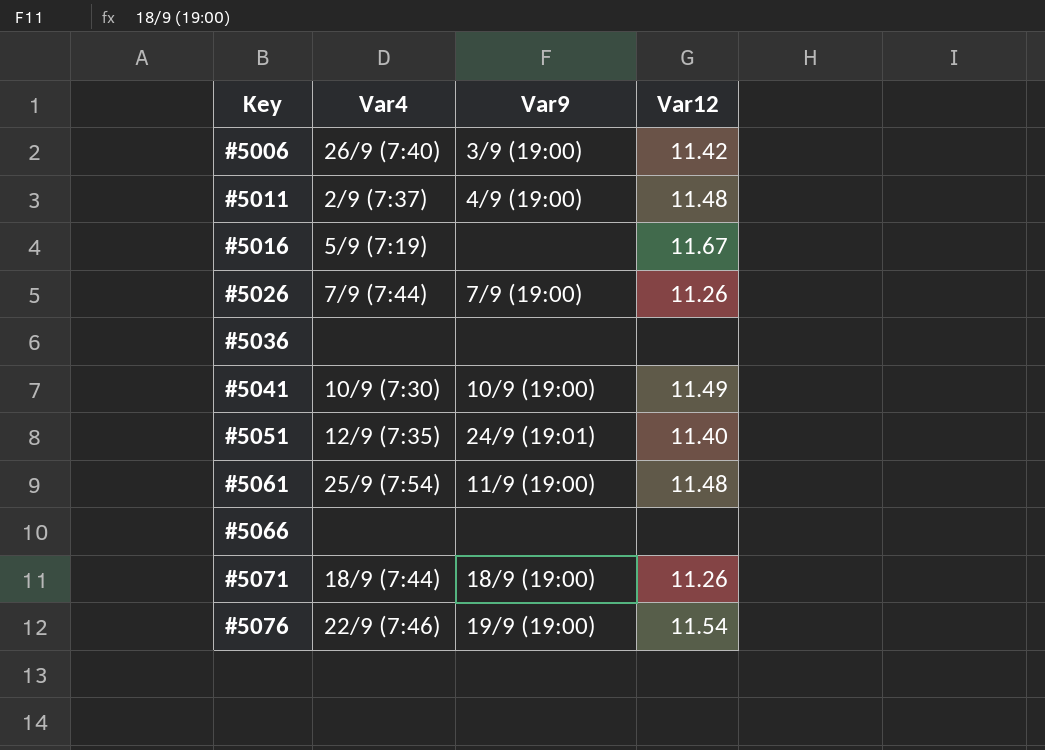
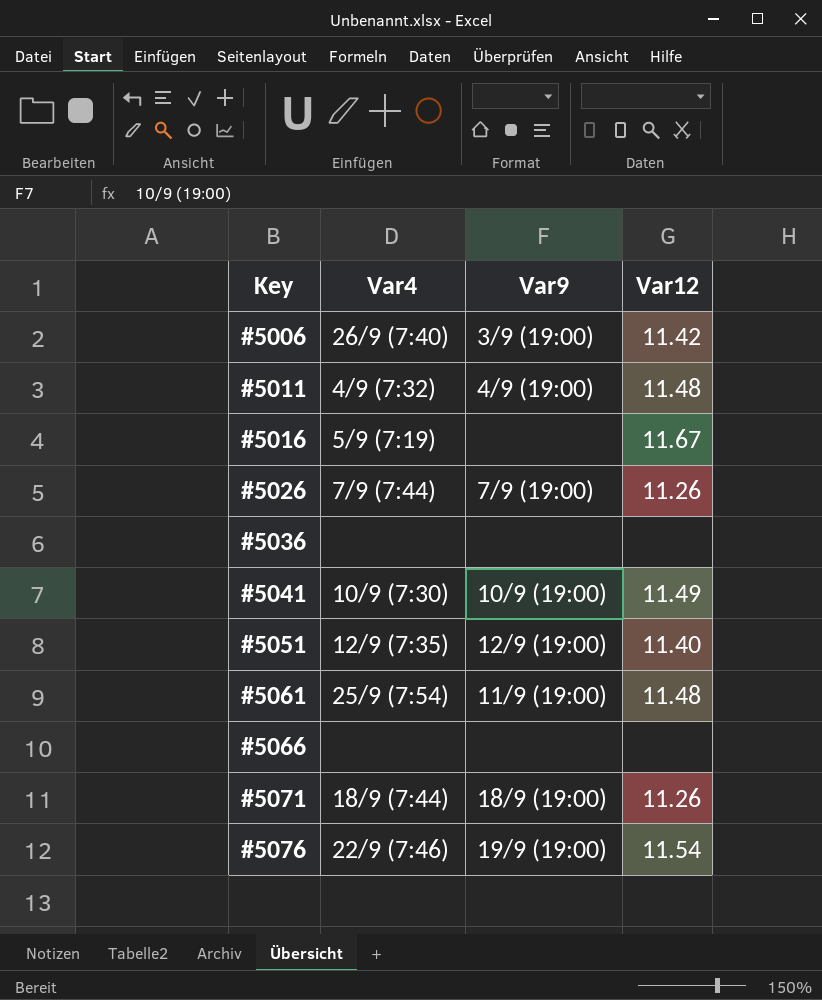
#5011 | Var4: 2/9 (7:37) -> 4/9 (7:32)
#5051 | Var9: 24/9 (19:01) -> 12/9 (19:00)

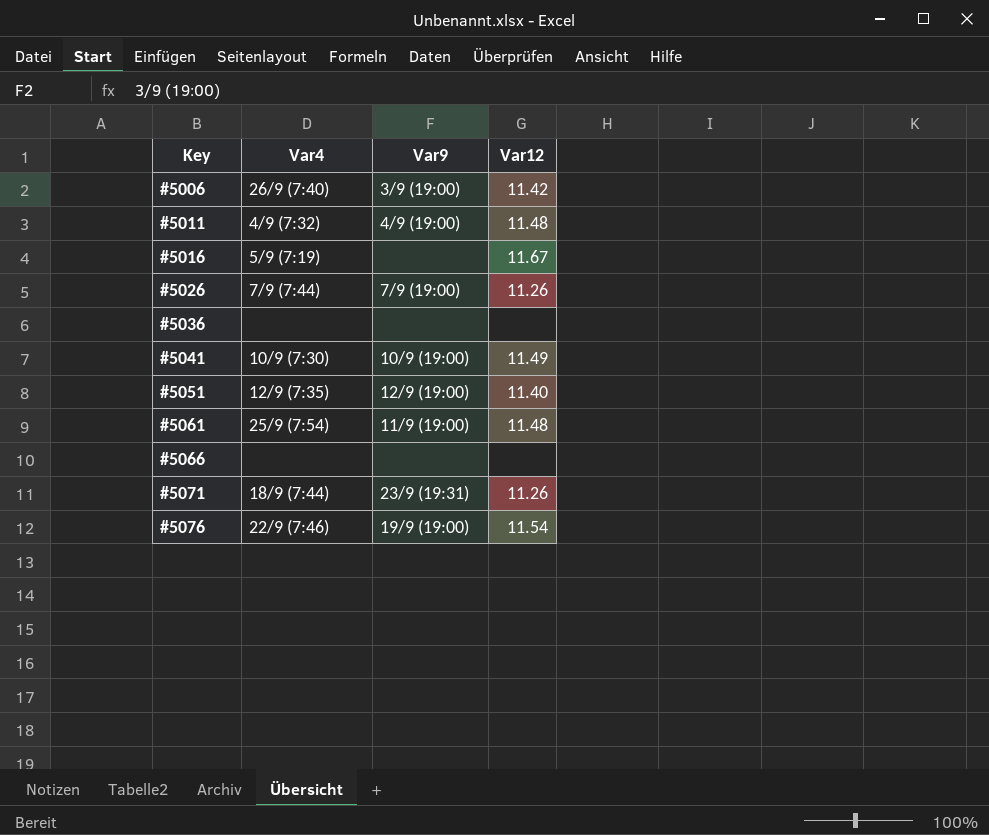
#5071 | Var9: 18/9 (19:00) -> 23/9 (19:31)

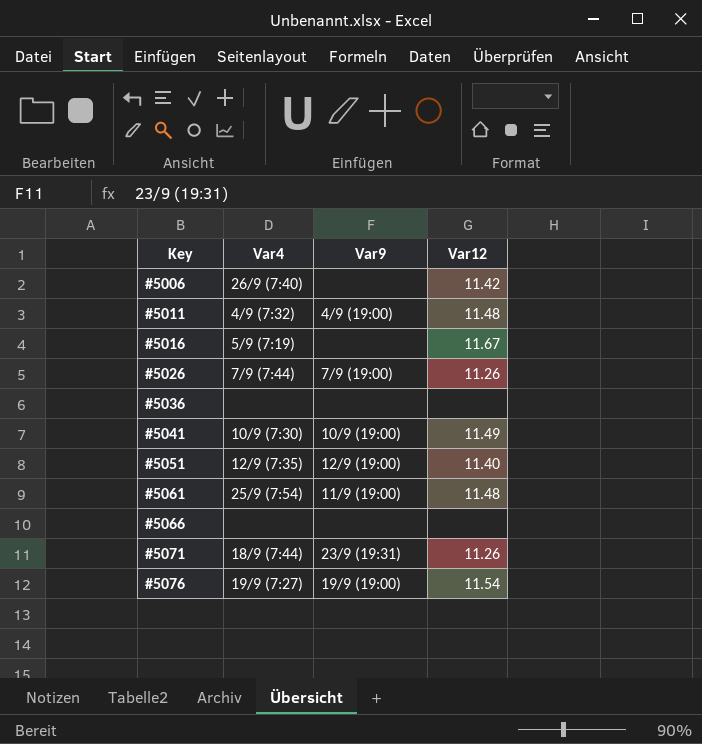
#5006 | Var9: 3/9 (19:00) -> none
#5076 | Var4: 22/9 (7:46) -> 19/9 (7:27)

